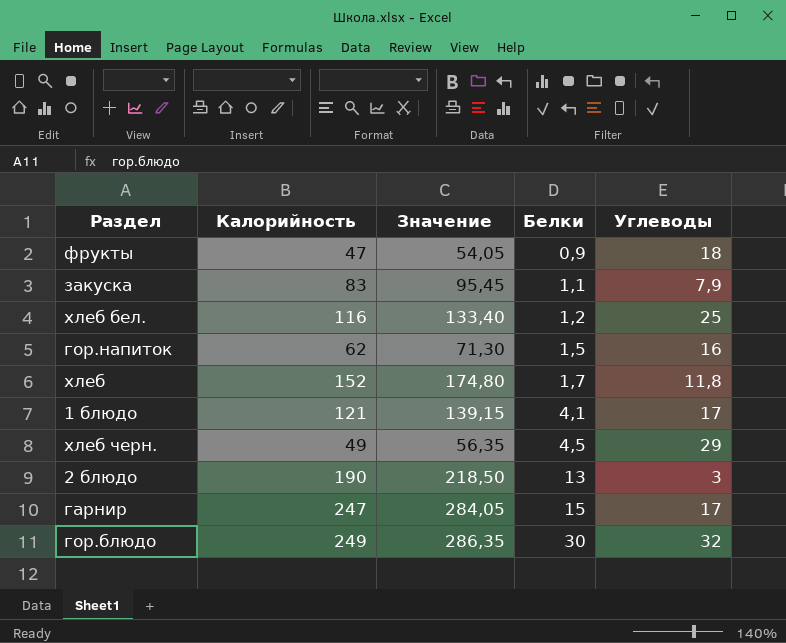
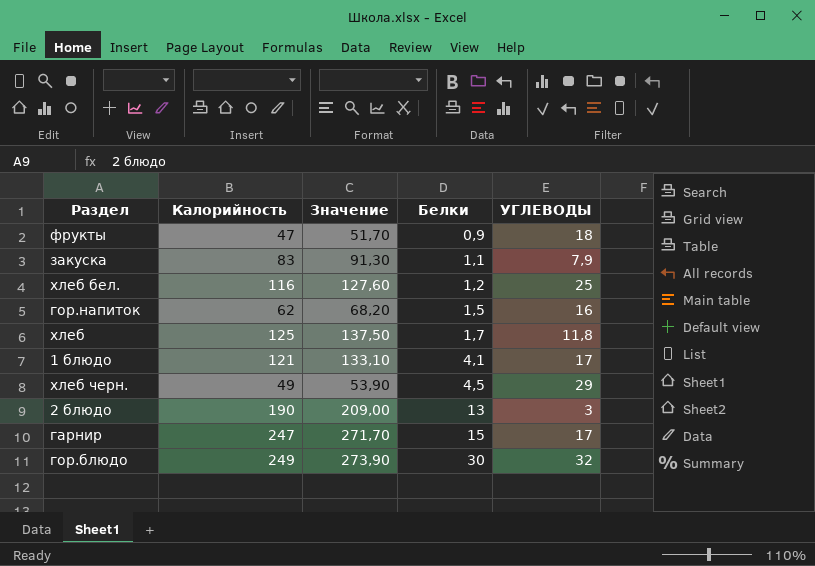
column Значение | formula: [Калорийность] * 1,15 -> [Калорийность] * 1,1
column name: Углеводы -> УГЛЕВОДЫ
хлеб | Калорийность: 152 -> 125

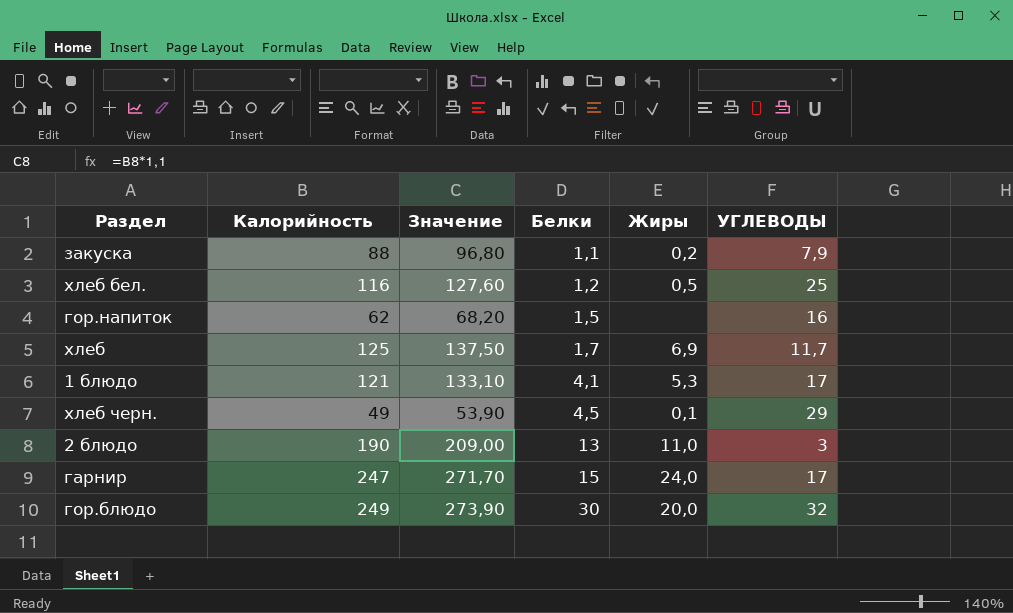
column Жиры | position: none -> 5
row фрукты: 47 | 51,70 | 0,9 | 18 -> none
закуска | Калорийность: 83 -> 88
закуска | Значение: 91,30 -> 96,80
хлеб | УГЛЕВОДЫ: 11,8 -> 11,7

